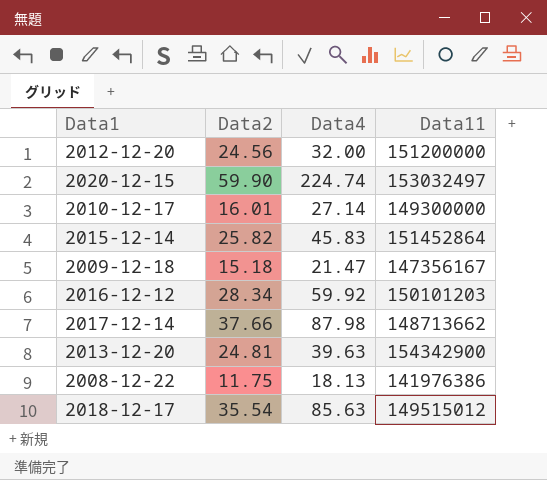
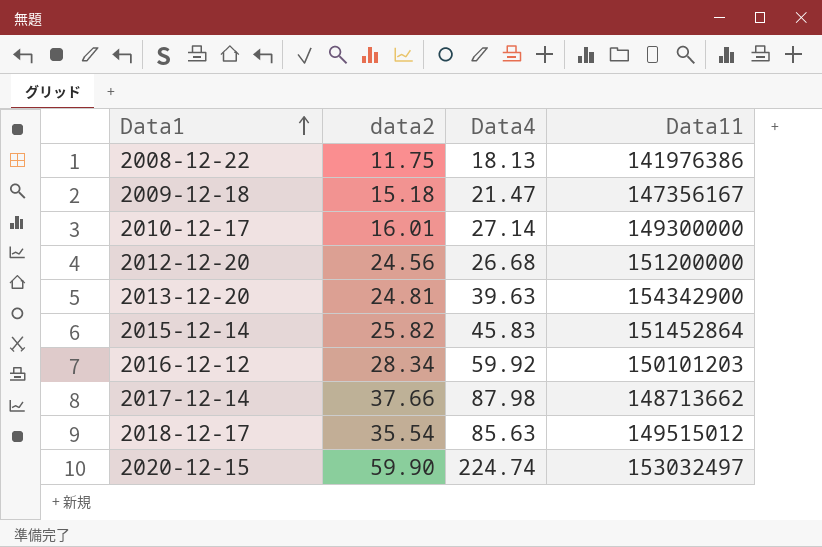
row order: none -> Data1 ascending
column name: Data2 -> data2
2012-12-20 | Data4: 32.00 -> 26.68

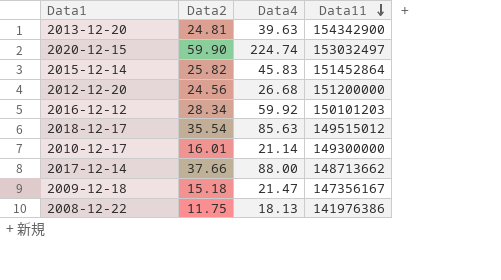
row order: Data1 ascending -> Data11 descending
column name: data2 -> Data2
2010-12-17 | Data4: 27.14 -> 21.14
2017-12-14 | Data4: 87.98 -> 88.00

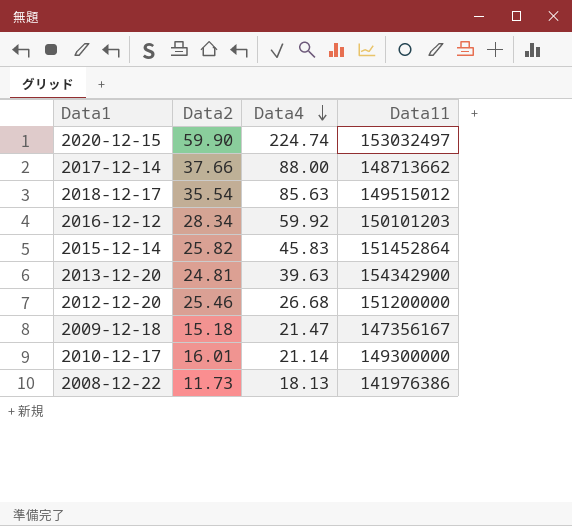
row order: Data11 descending -> Data4 descending
2012-12-20 | Data2: 24.56 -> 25.46
2008-12-22 | Data2: 11.75 -> 11.73

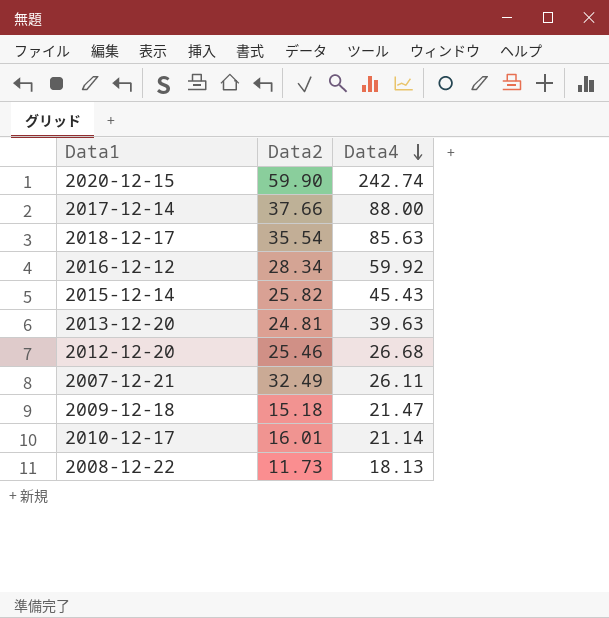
column Data11 | position: 4 -> none
2020-12-15 | Data4: 224.74 -> 242.74
2015-12-14 | Data4: 45.83 -> 45.43
row 2007-12-21: none -> 32.49 | 26.11

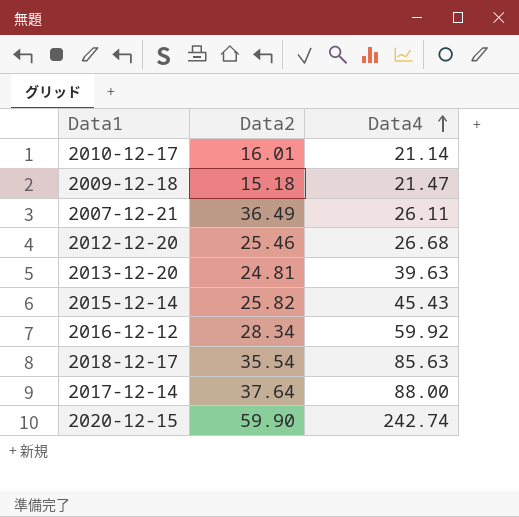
row order: Data4 descending -> Data4 ascending
row 2008-12-22: 11.73 | 18.13 -> none
2007-12-21 | Data2: 32.49 -> 36.49
2017-12-14 | Data2: 37.66 -> 37.64

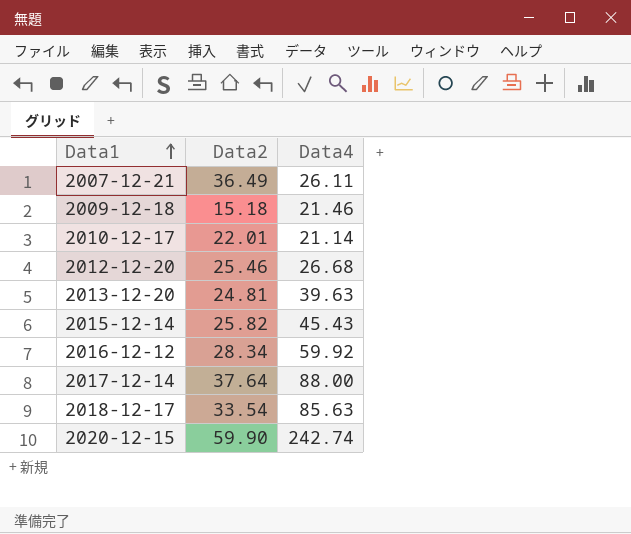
row order: Data4 ascending -> Data1 ascending
2009-12-18 | Data4: 21.47 -> 21.46
2010-12-17 | Data2: 16.01 -> 22.01
2018-12-17 | Data2: 35.54 -> 33.54

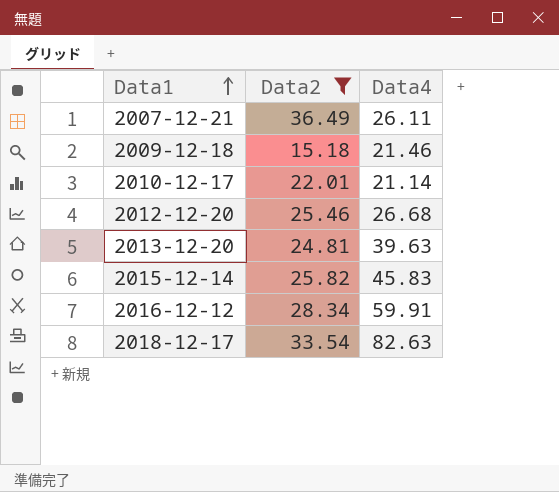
filter: none -> Data2 <= 36.49
2015-12-14 | Data4: 45.43 -> 45.83
2016-12-12 | Data4: 59.92 -> 59.91
2018-12-17 | Data4: 85.63 -> 82.63

